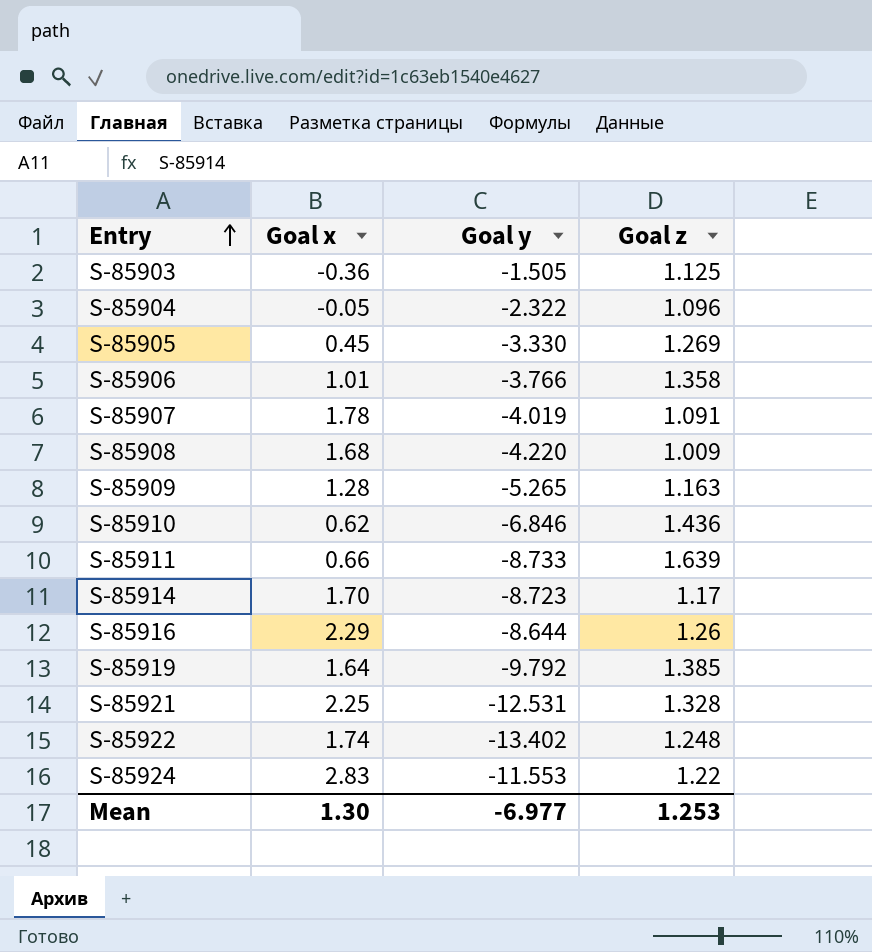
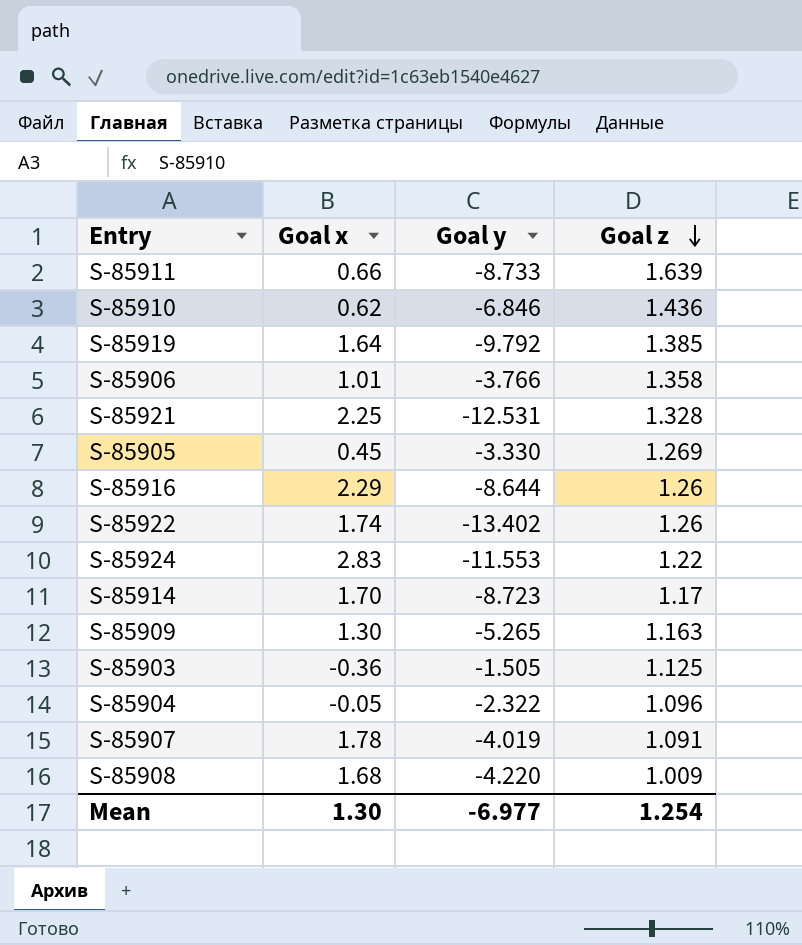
row order: Entry ascending -> Goal z descending
S-85922 | Goal z: 1.248 -> 1.26
S-85909 | Goal x: 1.28 -> 1.30
Mean | Goal z: 1.253 -> 1.254

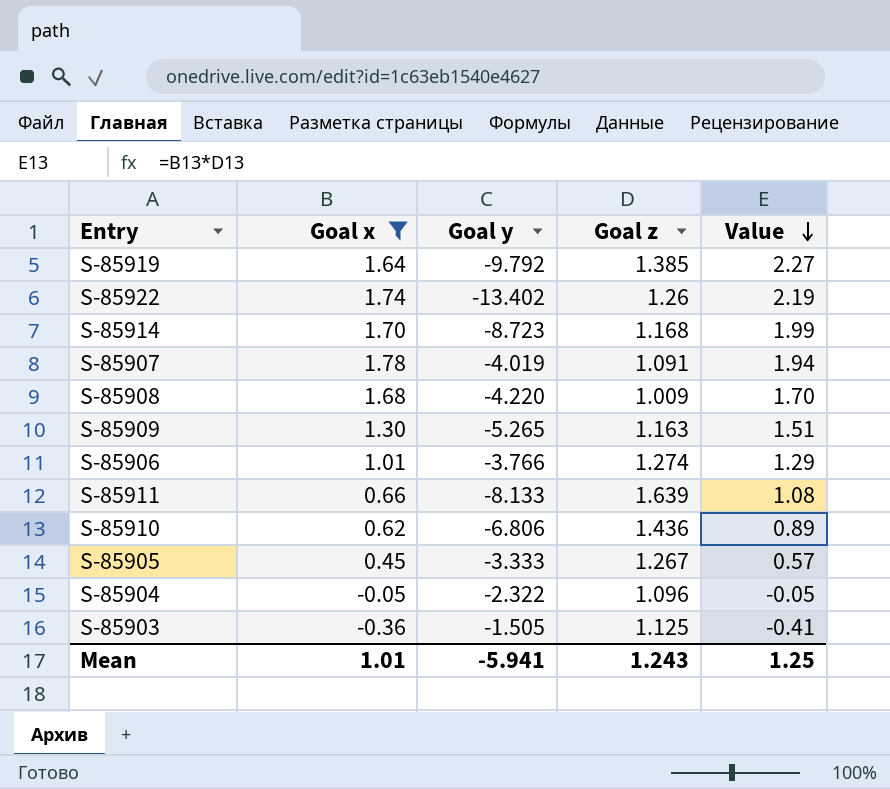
filter: none -> Goal x <= 1.78
row order: Goal z descending -> Value descending
column Value | formula: none -> [Goal x] * [Goal z]
S-85914 | Goal z: 1.17 -> 1.168
S-85906 | Goal z: 1.358 -> 1.274
S-85911 | Goal y: -8.733 -> -8.133
S-85910 | Goal y: -6.846 -> -6.806
S-85905 | Goal y: -3.330 -> -3.333
S-85905 | Goal z: 1.269 -> 1.267
Mean | Goal x: 1.30 -> 1.01
Mean | Goal y: -6.977 -> -5.941
Mean | Goal z: 1.254 -> 1.243

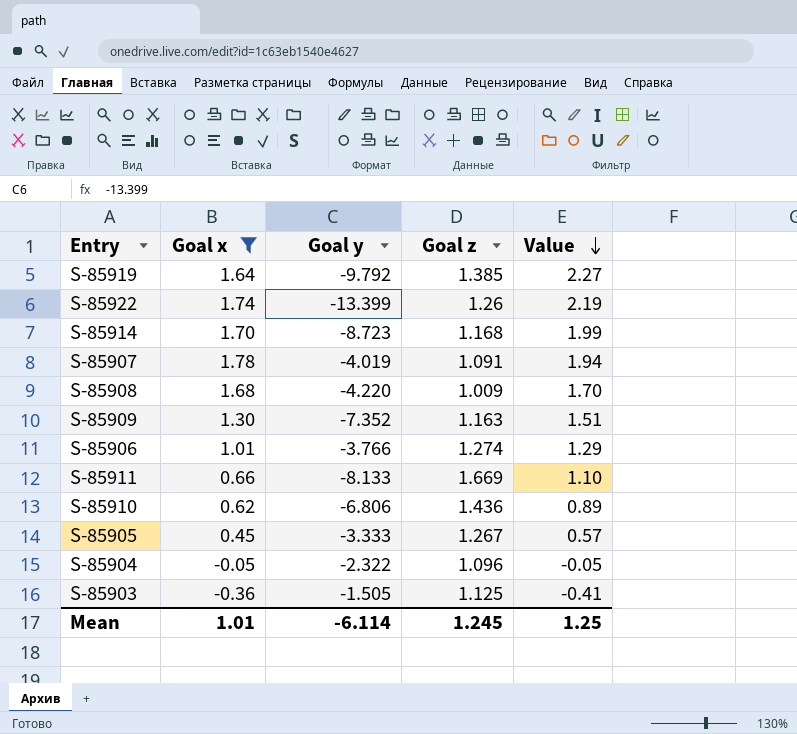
S-85922 | Goal y: -13.402 -> -13.399
S-85909 | Goal y: -5.265 -> -7.352
S-85911 | Goal z: 1.639 -> 1.669
S-85911 | Value: 1.08 -> 1.10
Mean | Goal y: -5.941 -> -6.114
Mean | Goal z: 1.243 -> 1.245

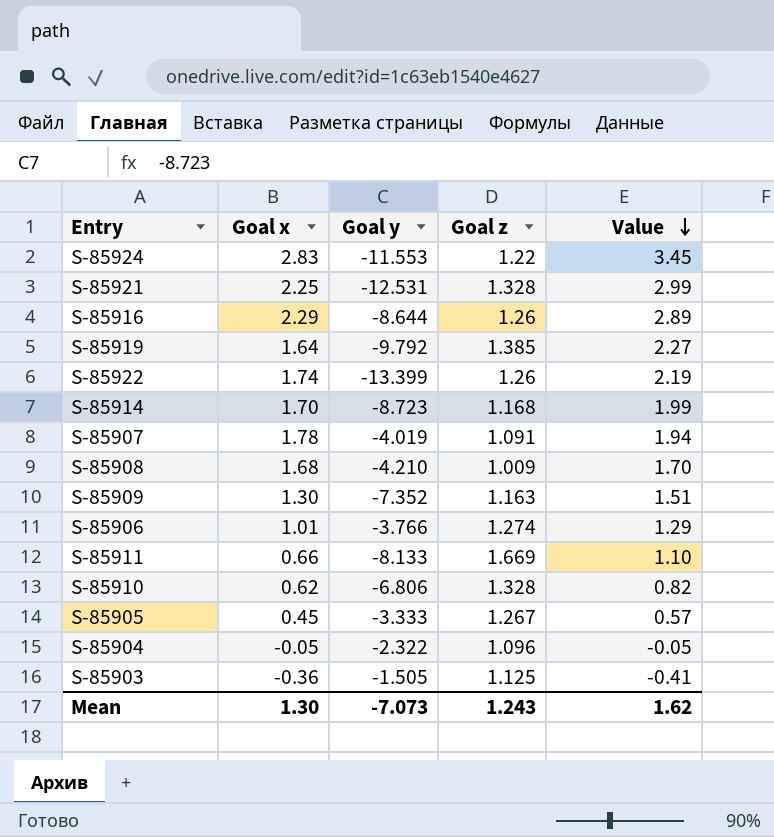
filter: Goal x <= 1.78 -> none
S-85908 | Goal y: -4.220 -> -4.210
S-85910 | Goal z: 1.436 -> 1.328
S-85910 | Value: 0.89 -> 0.82
Mean | Goal x: 1.01 -> 1.30
Mean | Goal y: -6.114 -> -7.073
Mean | Goal z: 1.245 -> 1.243
Mean | Value: 1.25 -> 1.62

